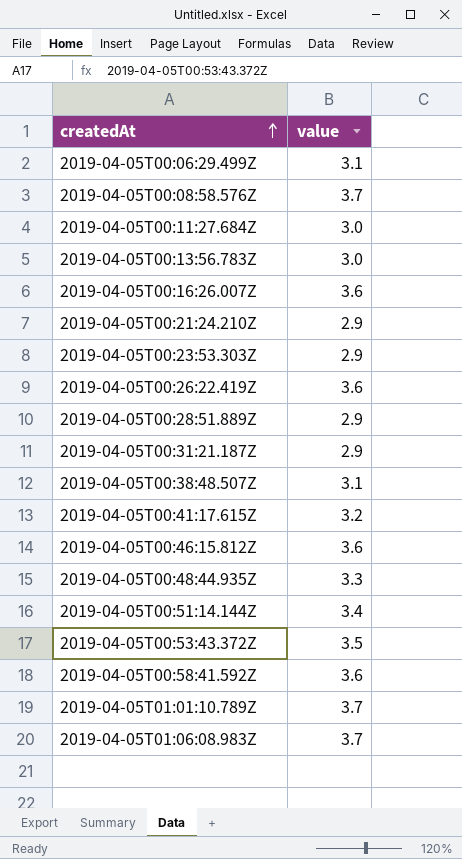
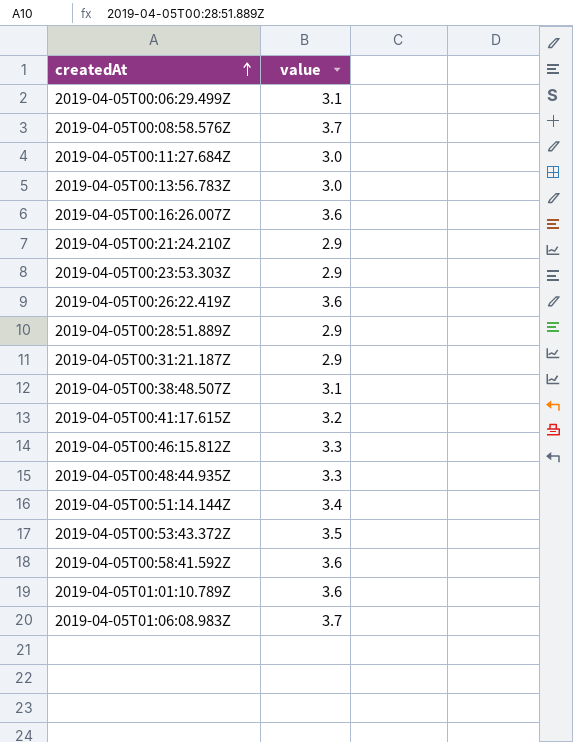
2019-04-05T00:46:15.812Z | value: 3.6 -> 3.3
2019-04-05T01:01:10.789Z | value: 3.7 -> 3.6

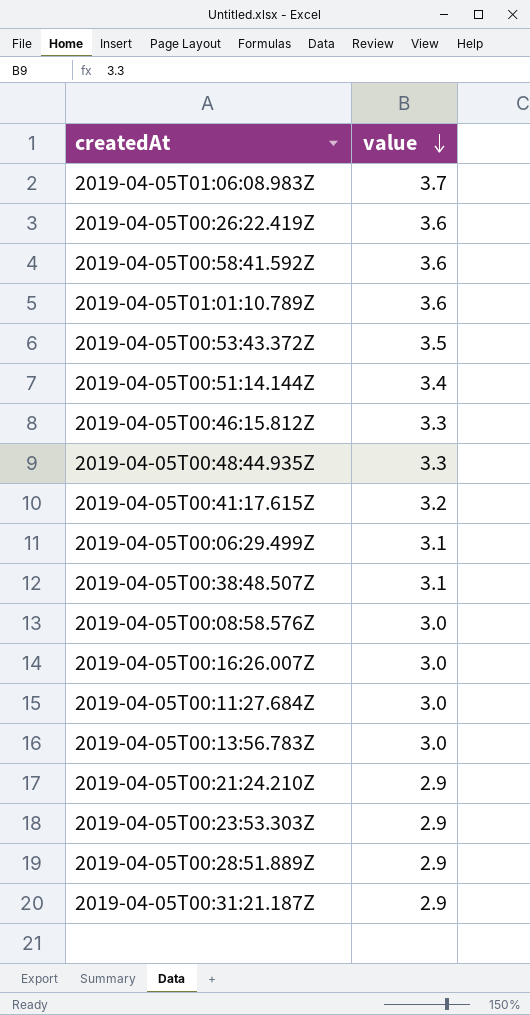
row order: createdAt ascending -> value descending
2019-04-05T00:08:58.576Z | value: 3.7 -> 3.0
2019-04-05T00:16:26.007Z | value: 3.6 -> 3.0

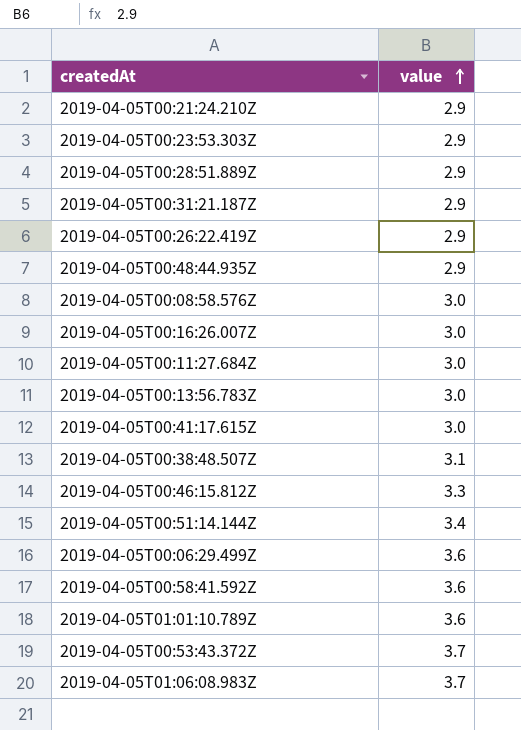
row order: value descending -> value ascending
2019-04-05T00:26:22.419Z | value: 3.6 -> 2.9
2019-04-05T00:48:44.935Z | value: 3.3 -> 2.9
2019-04-05T00:41:17.615Z | value: 3.2 -> 3.0
2019-04-05T00:06:29.499Z | value: 3.1 -> 3.6
2019-04-05T00:53:43.372Z | value: 3.5 -> 3.7

